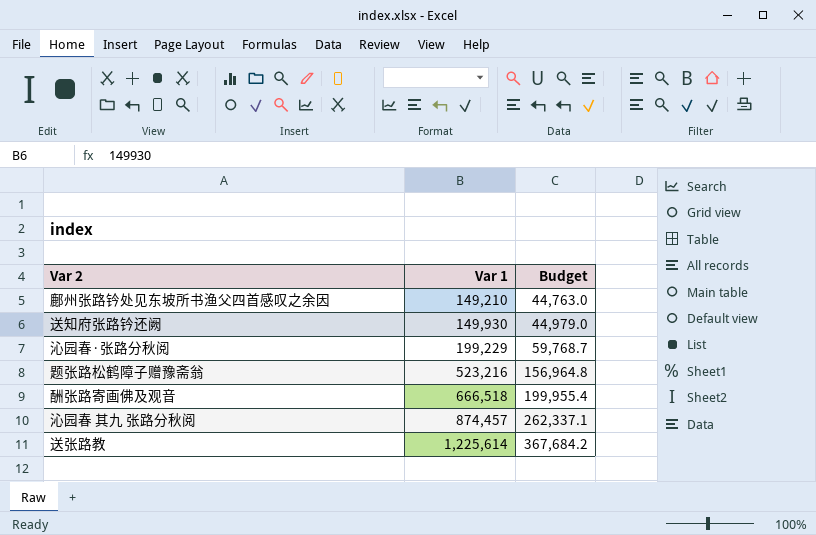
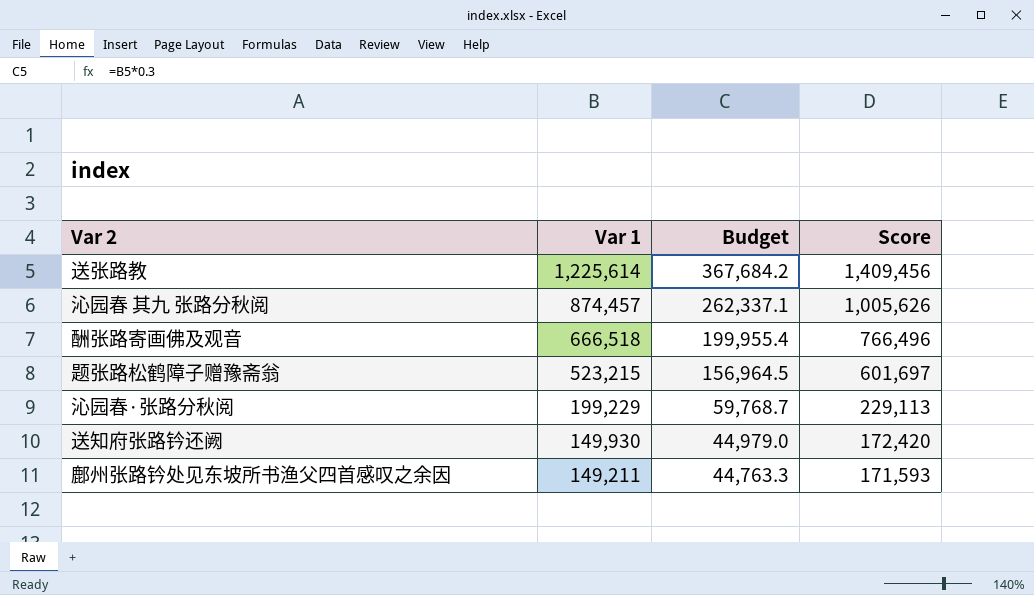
row order: Var 1 ascending -> Var 1 descending
column Score | formula: none -> [Var 1] * 1.15
题张路松鹤障子赠豫斋翁 | Var 1: 523,216 -> 523,215
题张路松鹤障子赠豫斋翁 | Budget: 156,964.8 -> 156,964.5
鄜州张路钤处见东坡所书渔父四首感叹之余因 | Var 1: 149,210 -> 149,211
鄜州张路钤处见东坡所书渔父四首感叹之余因 | Budget: 44,763.0 -> 44,763.3

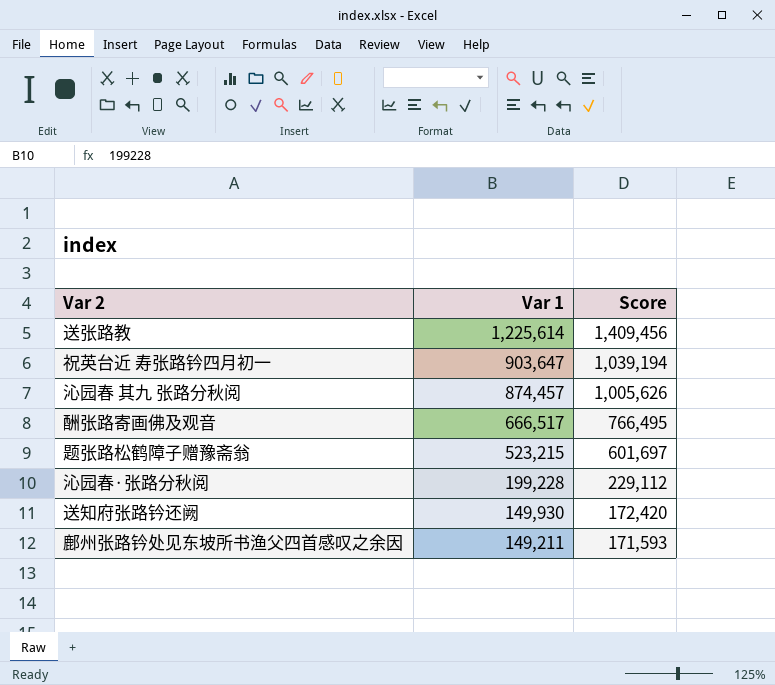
column Budget | formula: [Var 1] * 0.3 -> none
row 祝英台近 寿张路钤四月初一: none -> 903,647 | 1,039,194
酬张路寄画佛及观音 | Var 1: 666,518 -> 666,517
酬张路寄画佛及观音 | Score: 766,496 -> 766,495
沁园春·张路分秋阅 | Var 1: 199,229 -> 199,228
沁园春·张路分秋阅 | Score: 229,113 -> 229,112

